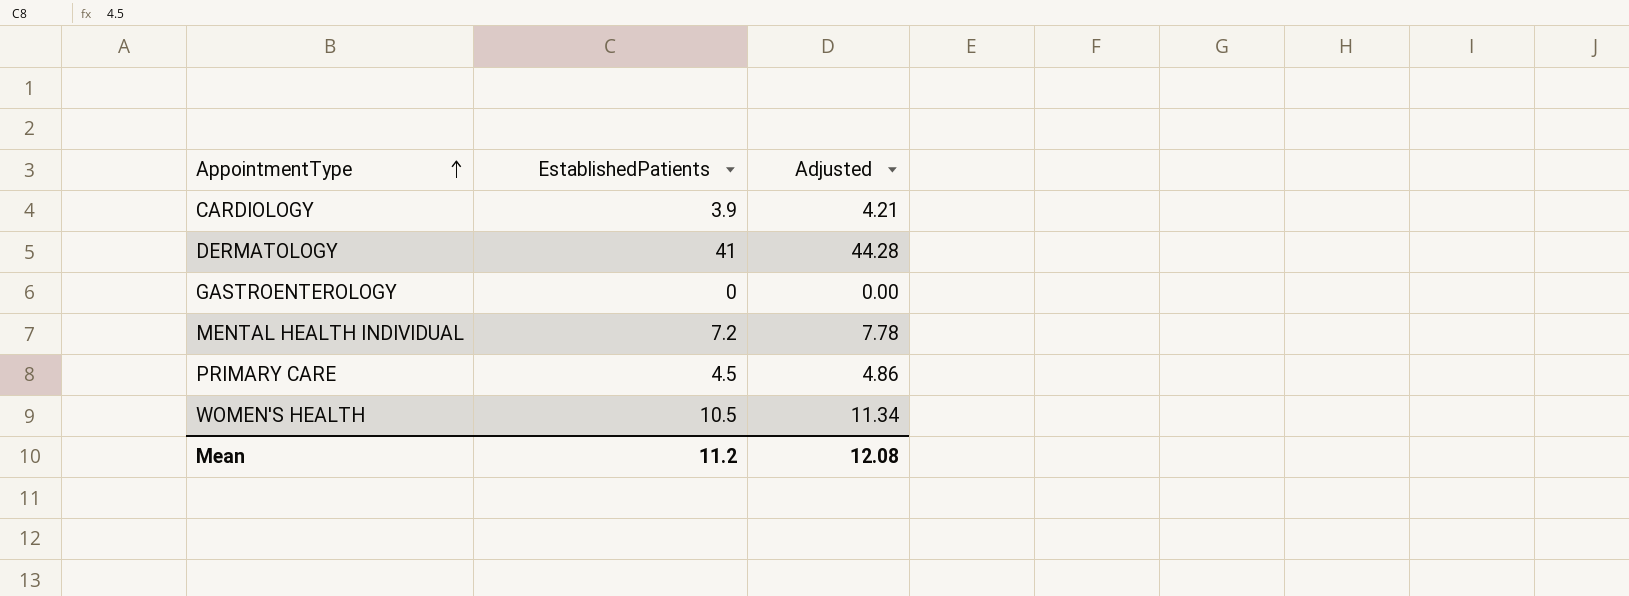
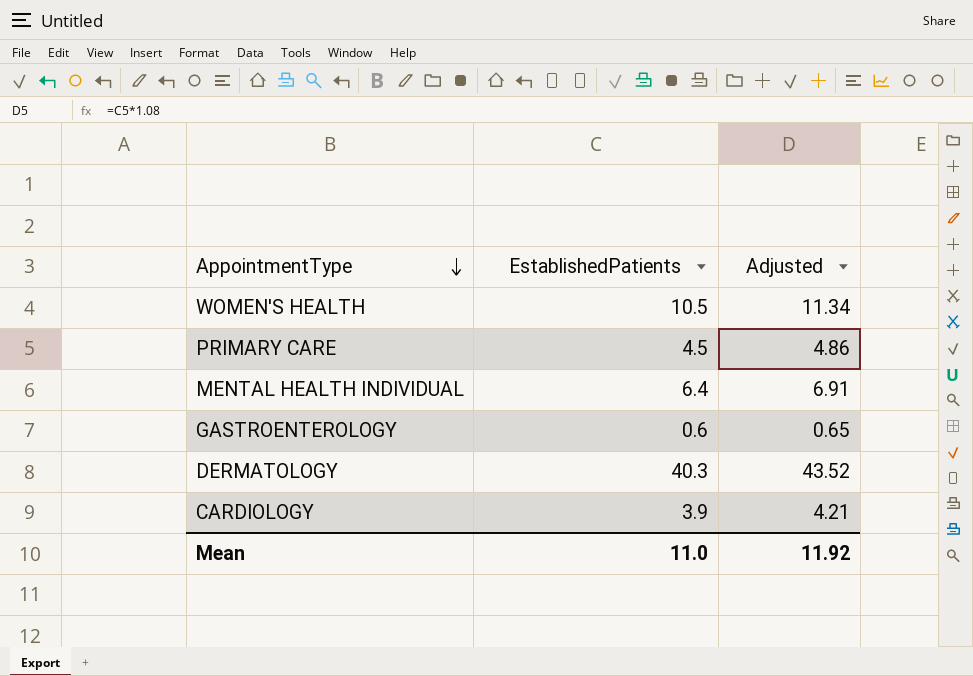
row order: AppointmentType ascending -> AppointmentType descending
MENTAL HEALTH INDIVIDUAL | EstablishedPatients: 7.2 -> 6.4
MENTAL HEALTH INDIVIDUAL | Adjusted: 7.78 -> 6.91
GASTROENTEROLOGY | EstablishedPatients: 0 -> 0.6
GASTROENTEROLOGY | Adjusted: 0.00 -> 0.65
DERMATOLOGY | EstablishedPatients: 41 -> 40.3
DERMATOLOGY | Adjusted: 44.28 -> 43.52
Mean | EstablishedPatients: 11.2 -> 11.0
Mean | Adjusted: 12.08 -> 11.92

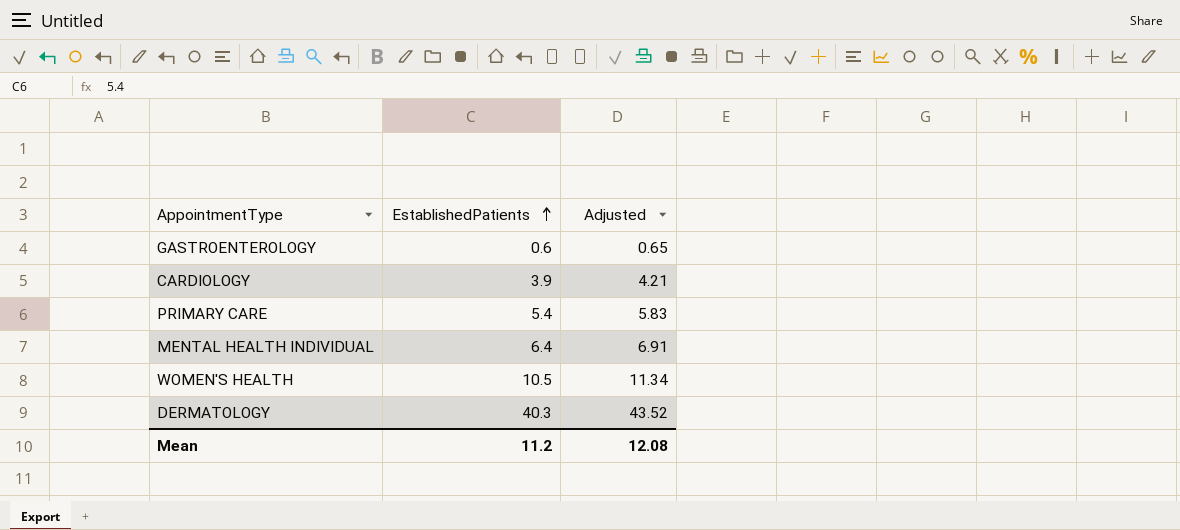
row order: AppointmentType descending -> EstablishedPatients ascending
PRIMARY CARE | EstablishedPatients: 4.5 -> 5.4
PRIMARY CARE | Adjusted: 4.86 -> 5.83
Mean | EstablishedPatients: 11.0 -> 11.2
Mean | Adjusted: 11.92 -> 12.08

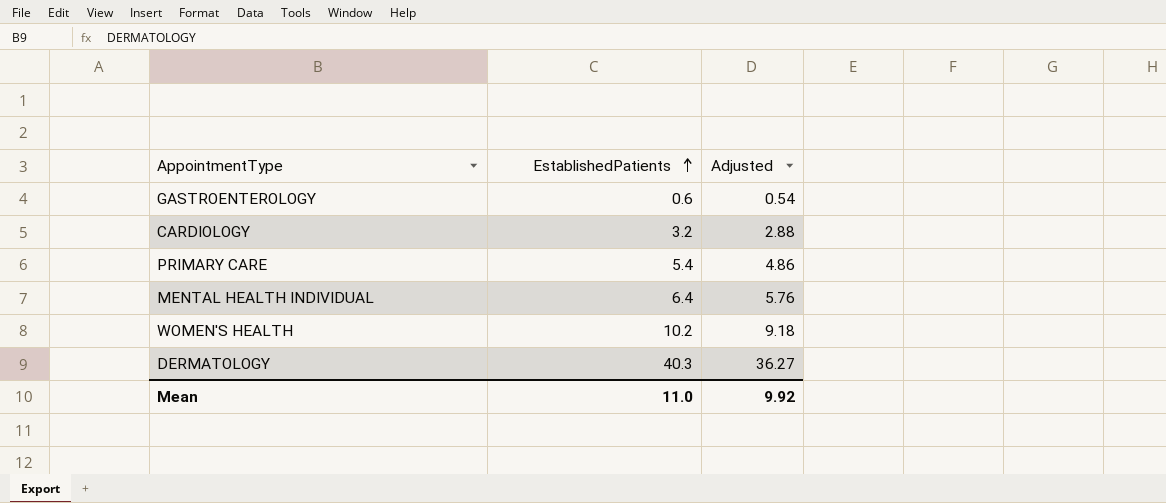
column Adjusted | formula: [EstablishedPatients] * 1.08 -> [EstablishedPatients] * 0.9
CARDIOLOGY | EstablishedPatients: 3.9 -> 3.2
WOMEN'S HEALTH | EstablishedPatients: 10.5 -> 10.2
Mean | EstablishedPatients: 11.2 -> 11.0
Mean | Adjusted: 12.08 -> 9.92

